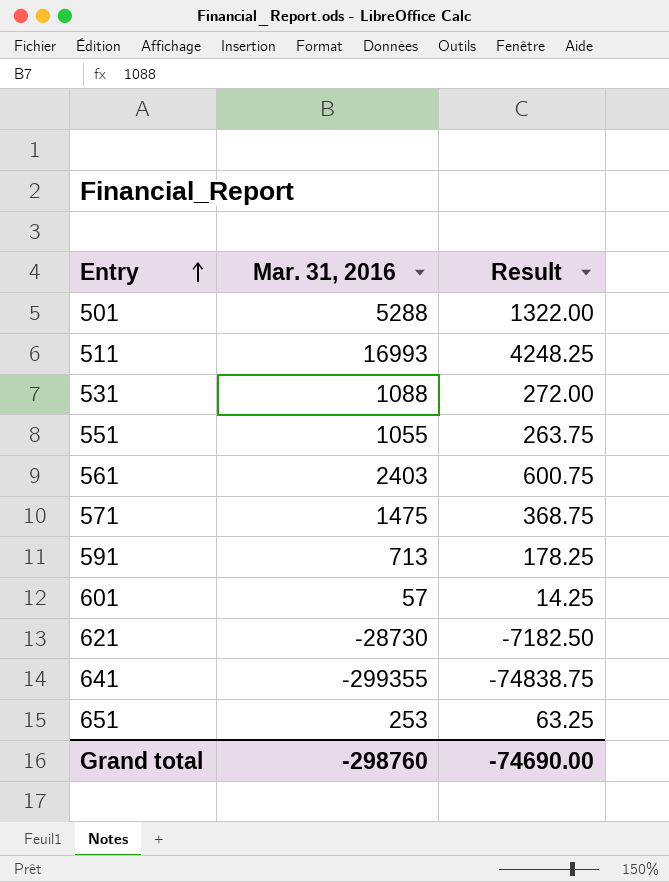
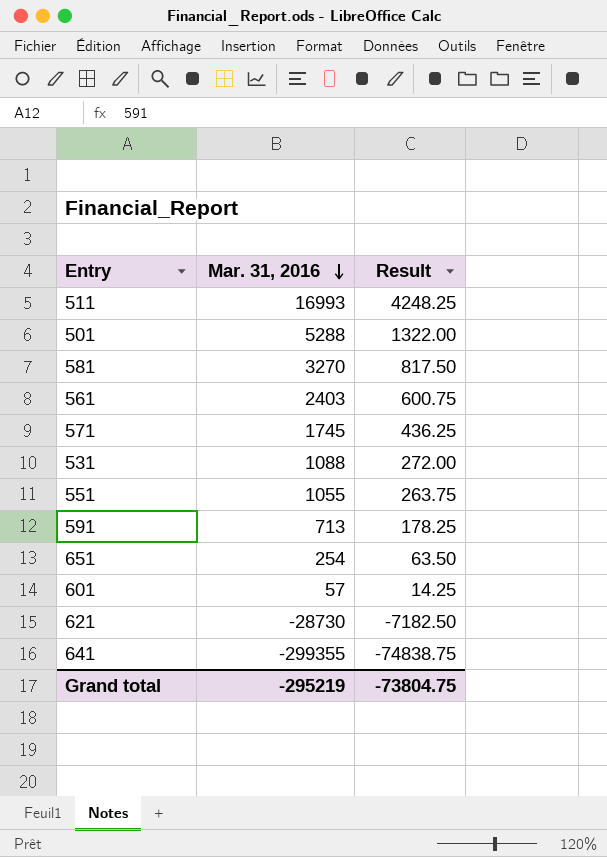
row order: Entry ascending -> Mar. 31, 2016 descending
row 581: none -> 3270 | 817.50
571 | Mar. 31, 2016: 1475 -> 1745
571 | Result: 368.75 -> 436.25
651 | Mar. 31, 2016: 253 -> 254
651 | Result: 63.25 -> 63.50
Grand total | Mar. 31, 2016: -298760 -> -295219
Grand total | Result: -74690.00 -> -73804.75

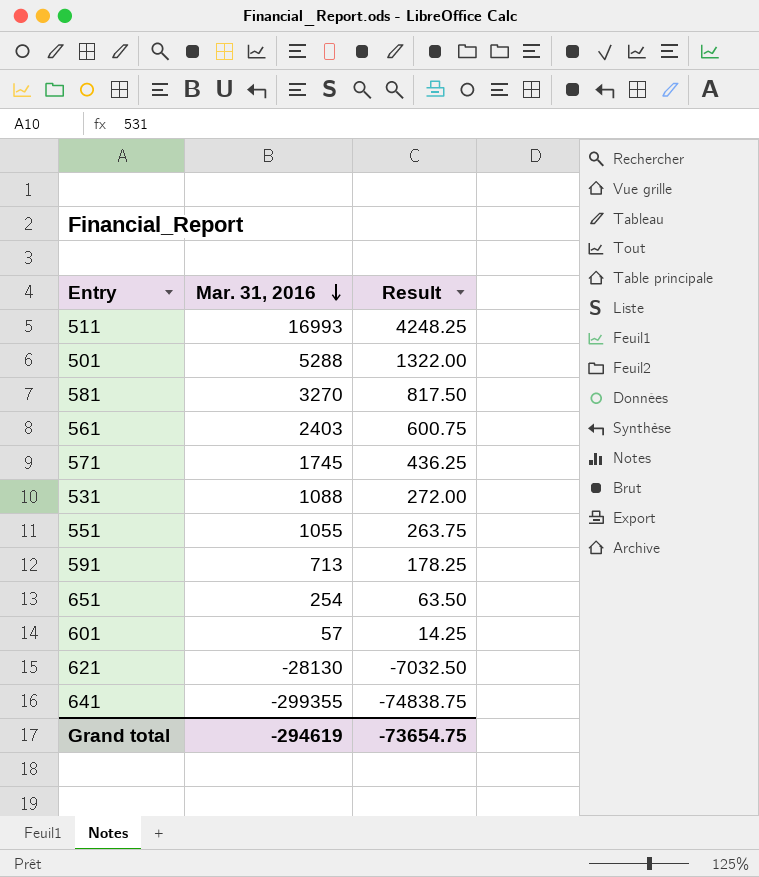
621 | Mar. 31, 2016: -28730 -> -28130
621 | Result: -7182.50 -> -7032.50
Grand total | Mar. 31, 2016: -295219 -> -294619
Grand total | Result: -73804.75 -> -73654.75

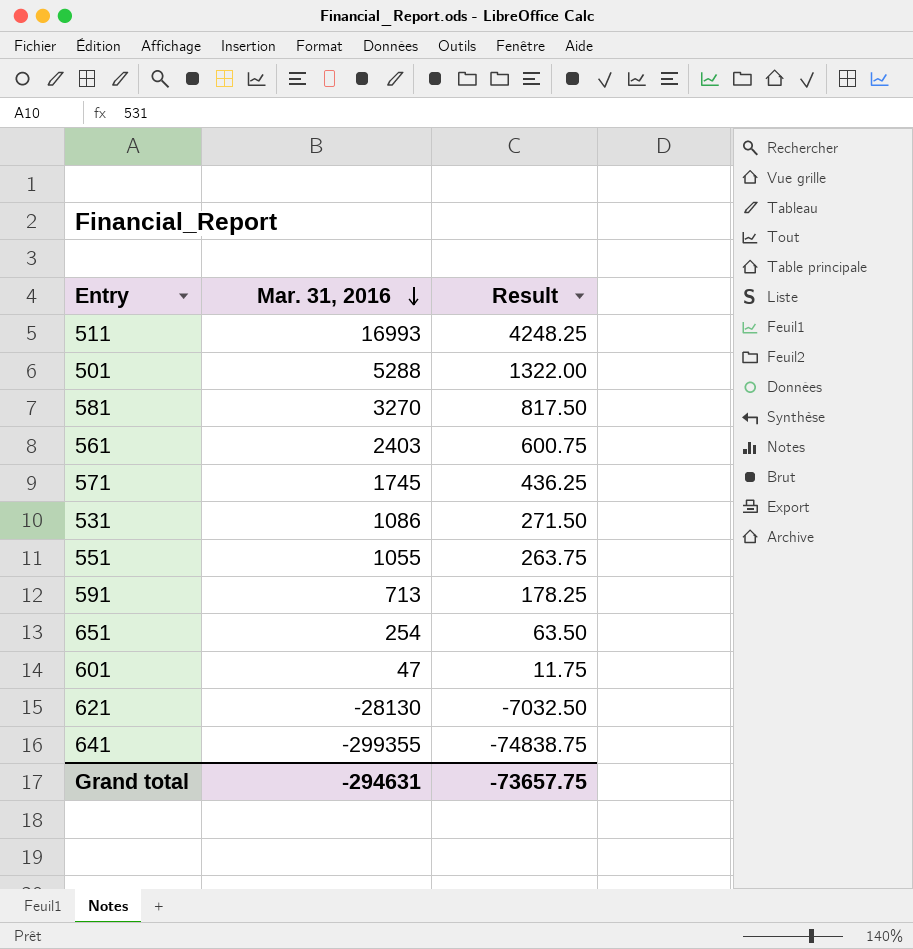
531 | Mar. 31, 2016: 1088 -> 1086
531 | Result: 272.00 -> 271.50
601 | Mar. 31, 2016: 57 -> 47
601 | Result: 14.25 -> 11.75
Grand total | Mar. 31, 2016: -294619 -> -294631
Grand total | Result: -73654.75 -> -73657.75

